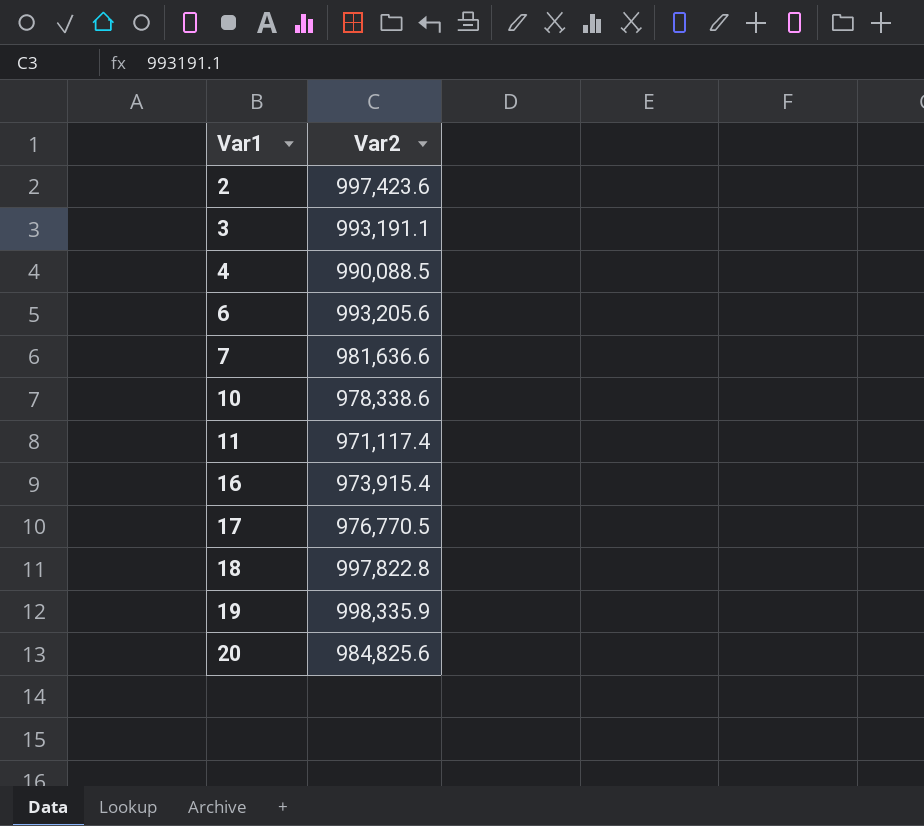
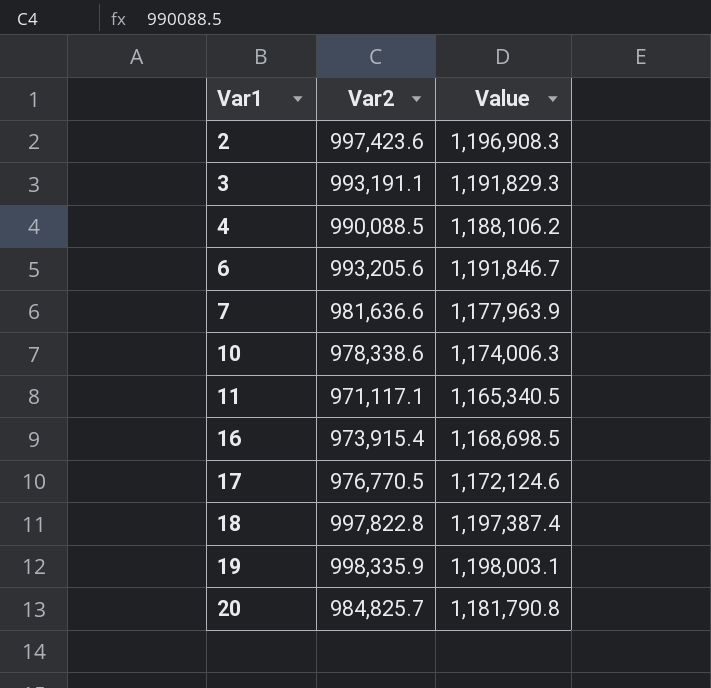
column Value | formula: none -> [Var2] * 1.2
11 | Var2: 971,117.4 -> 971,117.1
20 | Var2: 984,825.6 -> 984,825.7

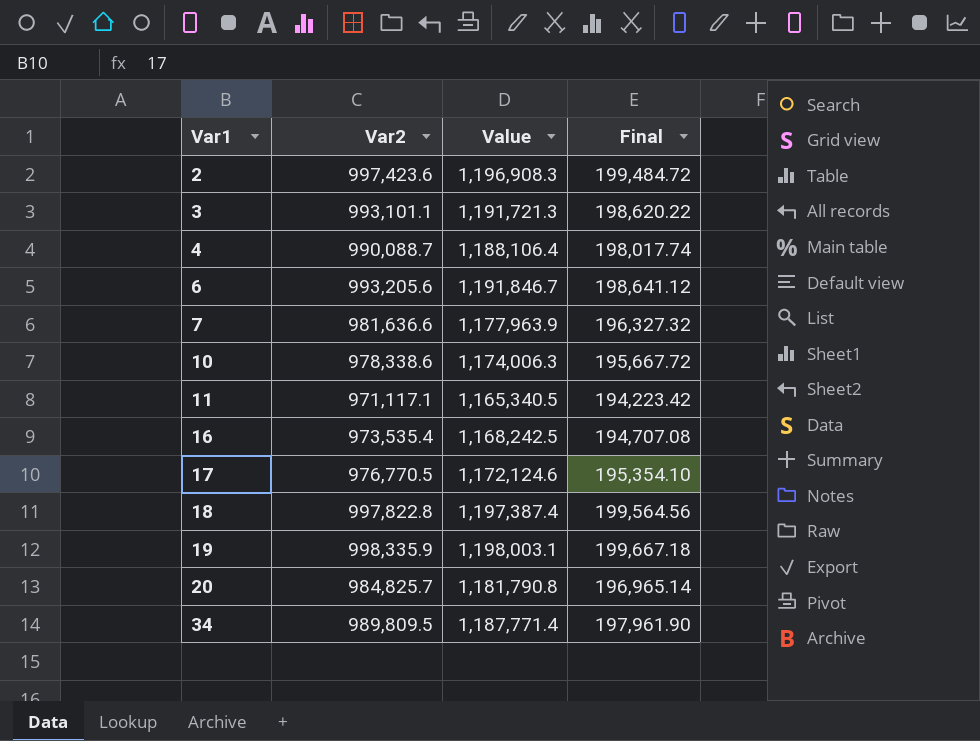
column Final | formula: none -> [Var2] * 0.2
3 | Var2: 993,191.1 -> 993,101.1
3 | Value: 1,191,829.3 -> 1,191,721.3
4 | Var2: 990,088.5 -> 990,088.7
4 | Value: 1,188,106.2 -> 1,188,106.4
16 | Var2: 973,915.4 -> 973,535.4
16 | Value: 1,168,698.5 -> 1,168,242.5
row 34: none -> 989,809.5 | 1,187,771.4 | 197,961.90

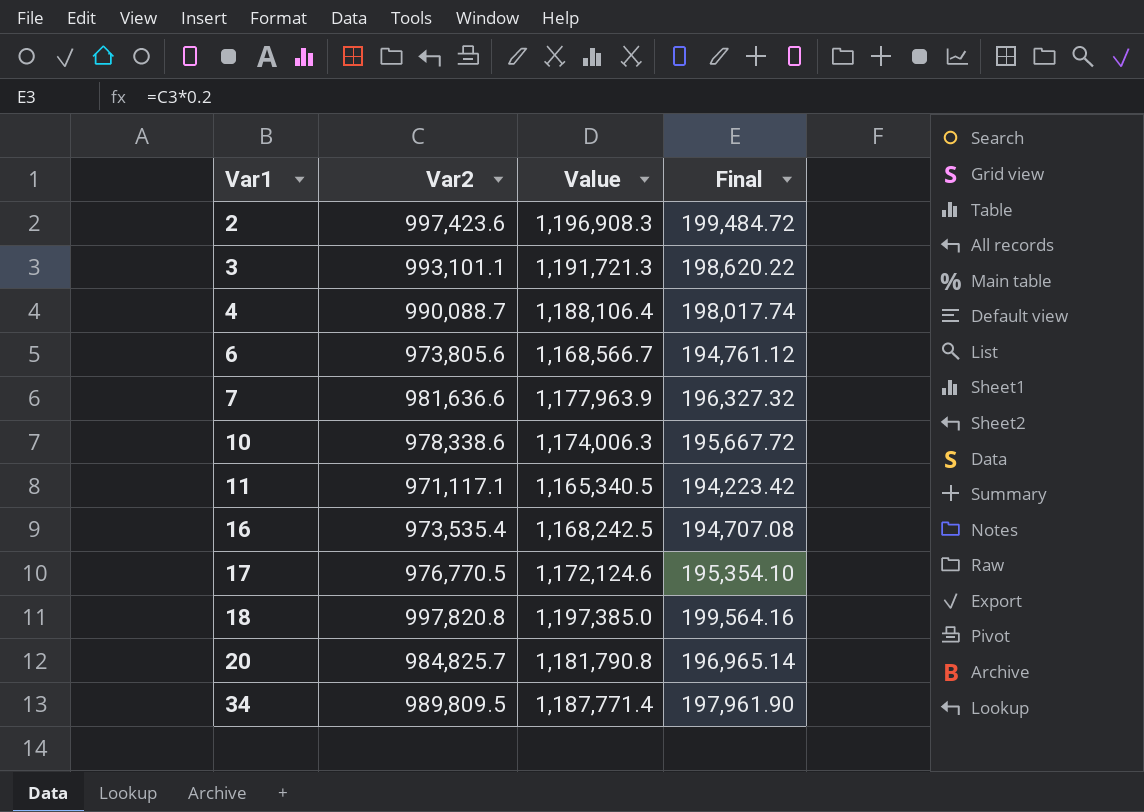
row 19: 998,335.9 | 1,198,003.1 | 199,667.18 -> none
6 | Var2: 993,205.6 -> 973,805.6
6 | Value: 1,191,846.7 -> 1,168,566.7
6 | Final: 198,641.12 -> 194,761.12
18 | Var2: 997,822.8 -> 997,820.8
18 | Value: 1,197,387.4 -> 1,197,385.0
18 | Final: 199,564.56 -> 199,564.16

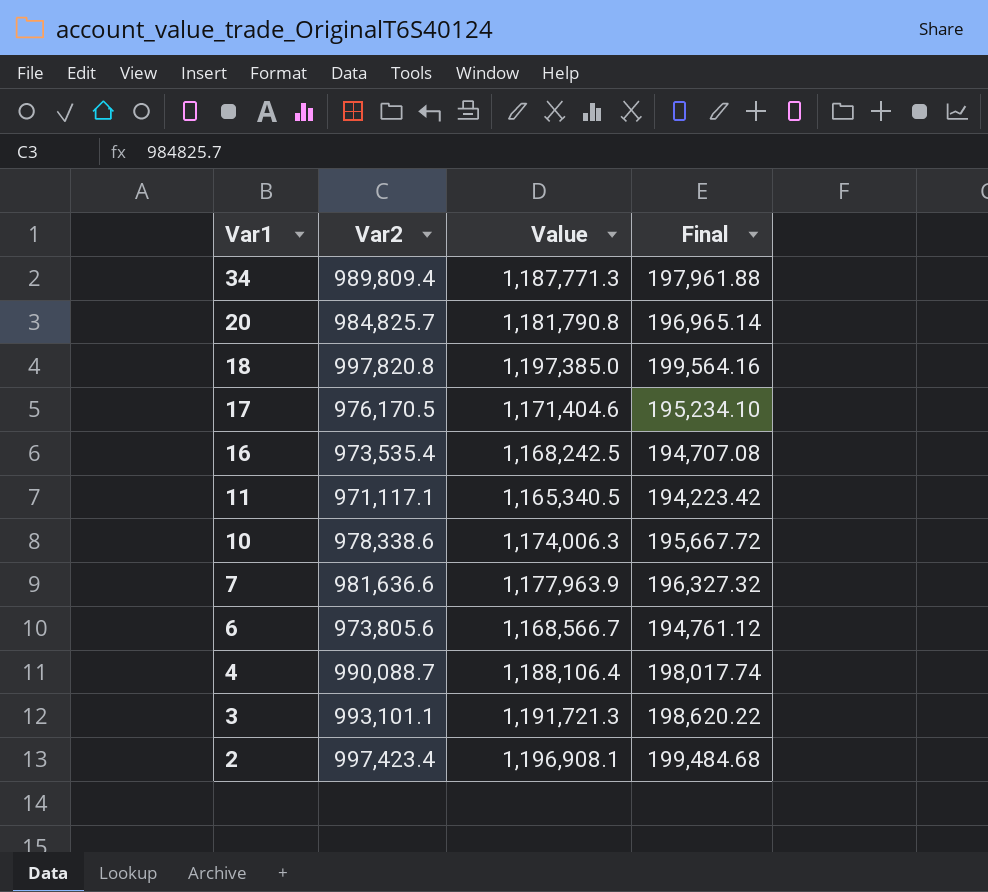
row order: Var1 ascending -> Var1 descending
34 | Var2: 989,809.5 -> 989,809.4
34 | Value: 1,187,771.4 -> 1,187,771.3
34 | Final: 197,961.90 -> 197,961.88
17 | Var2: 976,770.5 -> 976,170.5
17 | Value: 1,172,124.6 -> 1,171,404.6
17 | Final: 195,354.10 -> 195,234.10
2 | Var2: 997,423.6 -> 997,423.4
2 | Value: 1,196,908.3 -> 1,196,908.1
2 | Final: 199,484.72 -> 199,484.68

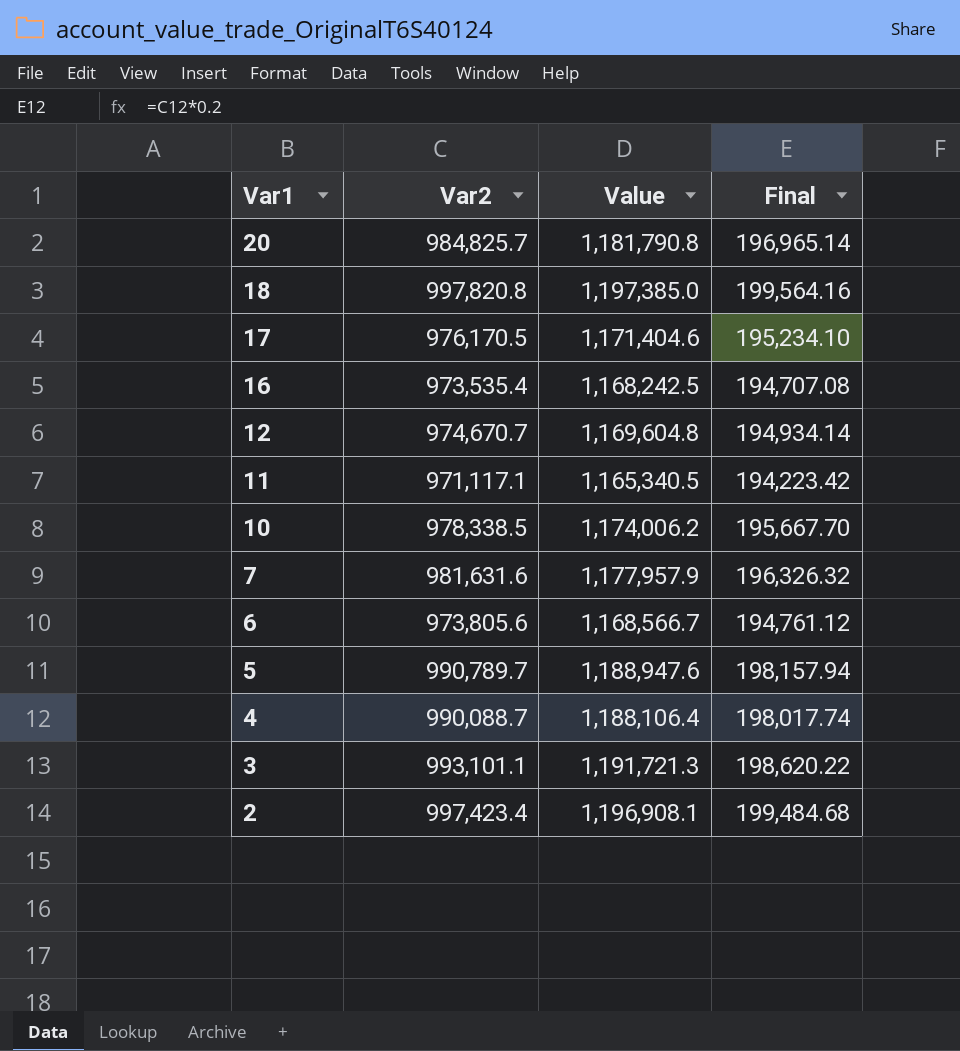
row 34: 989,809.4 | 1,187,771.3 | 197,961.88 -> none
row 12: none -> 974,670.7 | 1,169,604.8 | 194,934.14
10 | Var2: 978,338.6 -> 978,338.5
10 | Value: 1,174,006.3 -> 1,174,006.2
10 | Final: 195,667.72 -> 195,667.70
7 | Var2: 981,636.6 -> 981,631.6
7 | Value: 1,177,963.9 -> 1,177,957.9
7 | Final: 196,327.32 -> 196,326.32
row 5: none -> 990,789.7 | 1,188,947.6 | 198,157.94

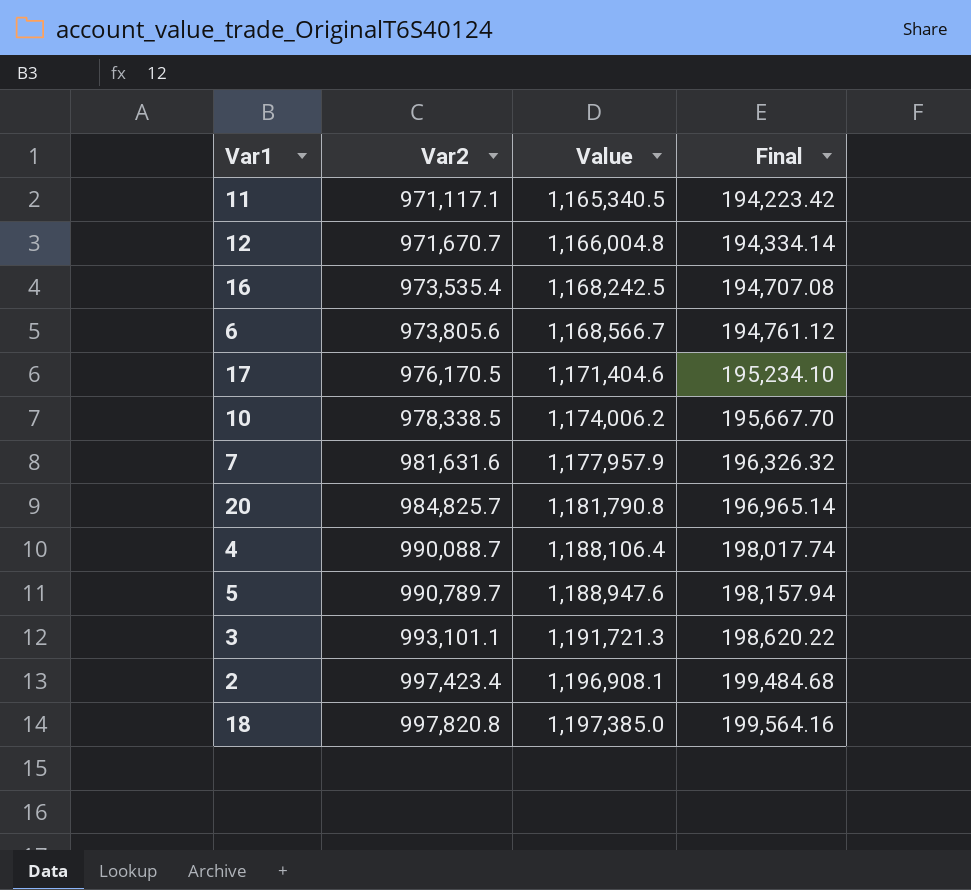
row order: Var1 descending -> Var2 ascending
12 | Var2: 974,670.7 -> 971,670.7
12 | Value: 1,169,604.8 -> 1,166,004.8
12 | Final: 194,934.14 -> 194,334.14

